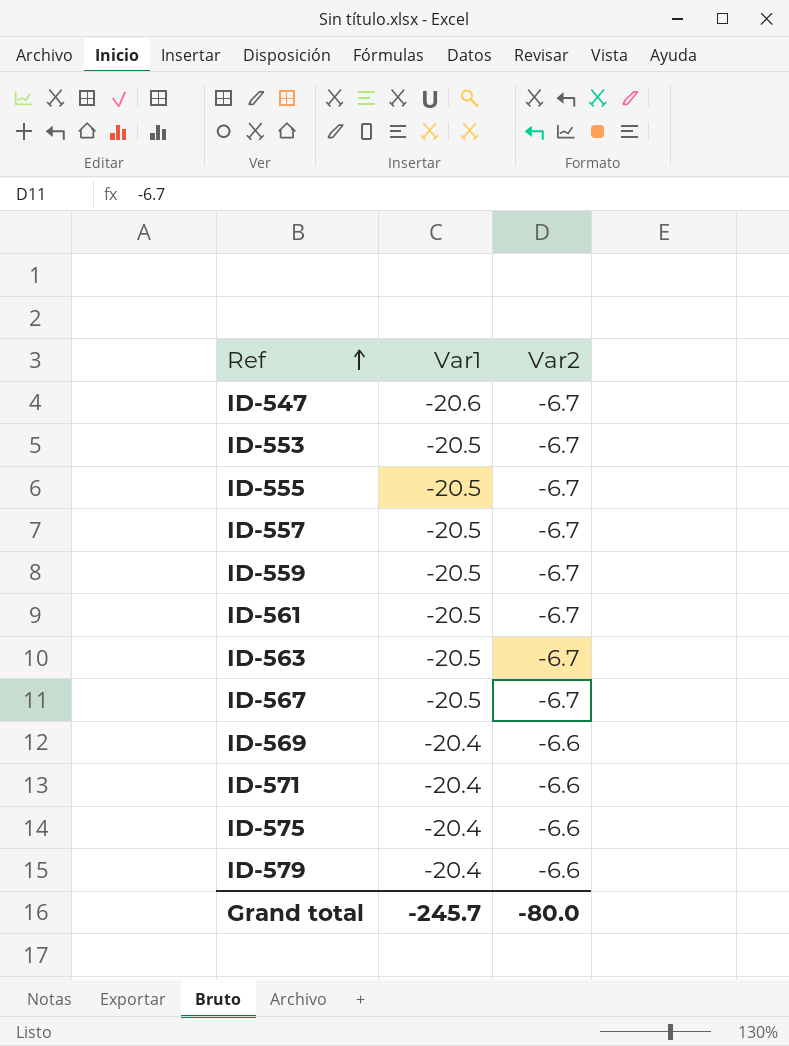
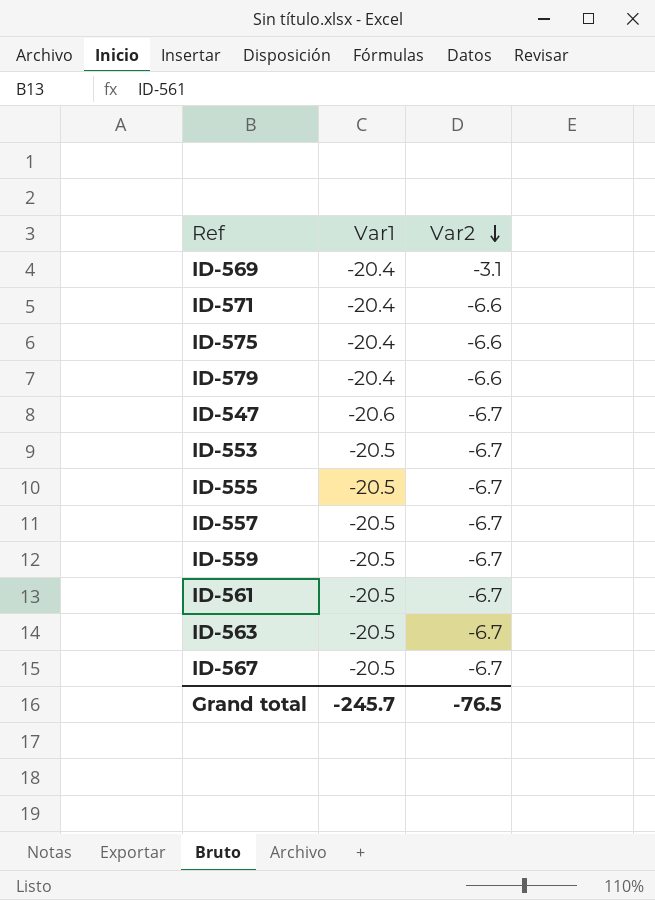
row order: Ref ascending -> Var2 descending
ID-569 | Var2: -6.6 -> -3.1
Grand total | Var2: -80.0 -> -76.5

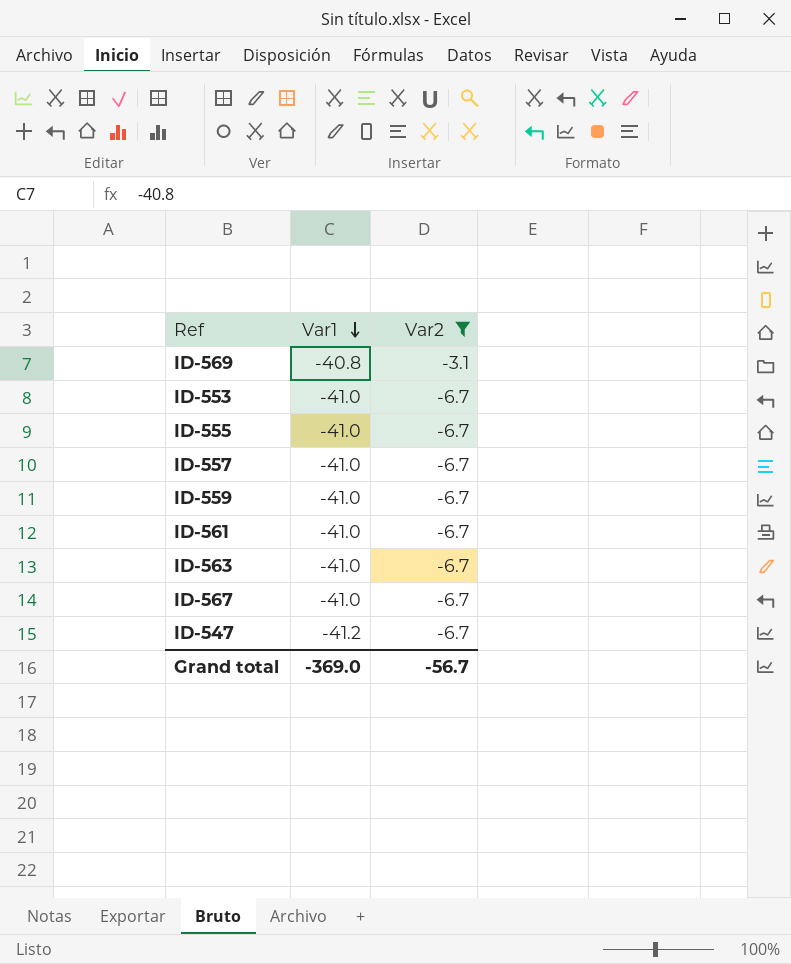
filter: none -> Var2 != -6.6
row order: Var2 descending -> Var1 descending
ID-569 | Var1: -20.4 -> -40.8
ID-553 | Var1: -20.5 -> -41.0
ID-555 | Var1: -20.5 -> -41.0
ID-557 | Var1: -20.5 -> -41.0
ID-559 | Var1: -20.5 -> -41.0
ID-561 | Var1: -20.5 -> -41.0
ID-563 | Var1: -20.5 -> -41.0
ID-567 | Var1: -20.5 -> -41.0
ID-547 | Var1: -20.6 -> -41.2
Grand total | Var1: -245.7 -> -369.0
Grand total | Var2: -76.5 -> -56.7

